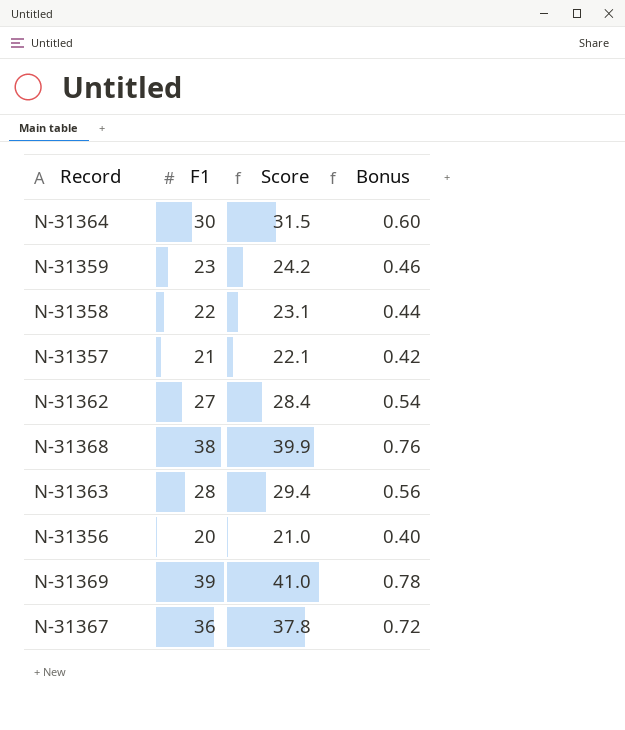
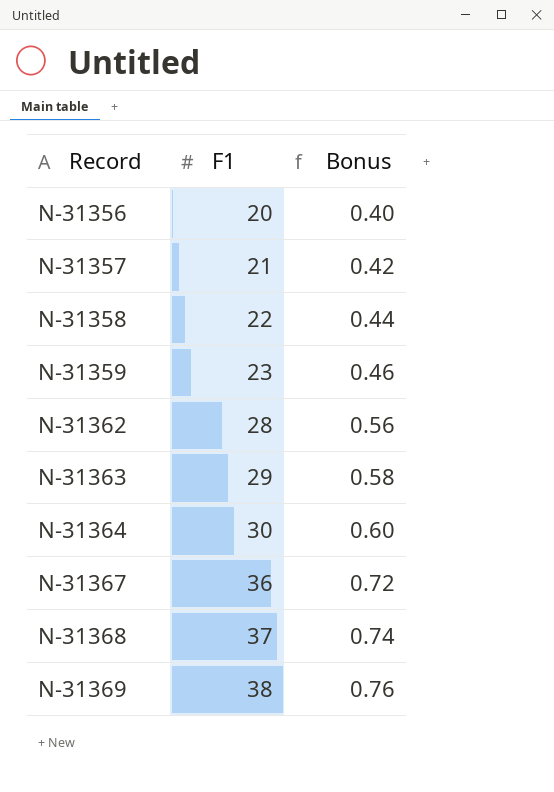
row order: none -> Record ascending
column Score | formula: [F1] * 1.05 -> none
N-31362 | F1: 27 -> 28
N-31362 | Bonus: 0.54 -> 0.56
N-31363 | F1: 28 -> 29
N-31363 | Bonus: 0.56 -> 0.58
N-31368 | F1: 38 -> 37
N-31368 | Bonus: 0.76 -> 0.74
N-31369 | F1: 39 -> 38
N-31369 | Bonus: 0.78 -> 0.76

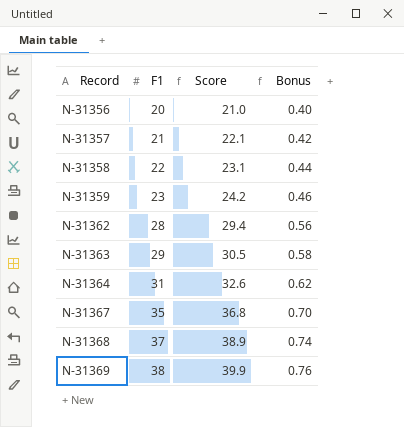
column Score | formula: none -> [F1] * 1.05
N-31364 | F1: 30 -> 31
N-31364 | Bonus: 0.60 -> 0.62
N-31367 | F1: 36 -> 35
N-31367 | Bonus: 0.72 -> 0.70

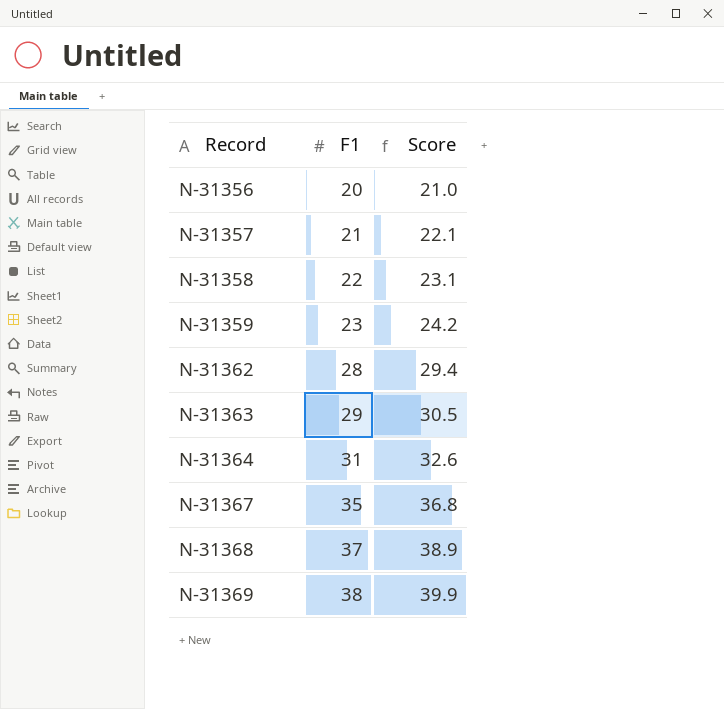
column Bonus | formula: [F1] * 0.02 -> none

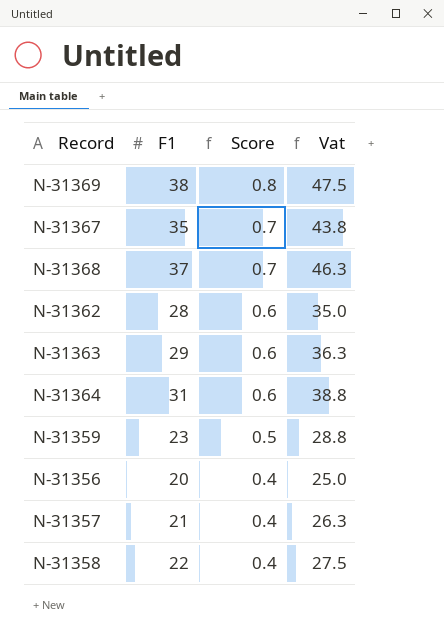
row order: Record ascending -> Score descending
column Score | formula: [F1] * 1.05 -> [F1] * 0.02
column Vat | formula: none -> [F1] * 1.25

